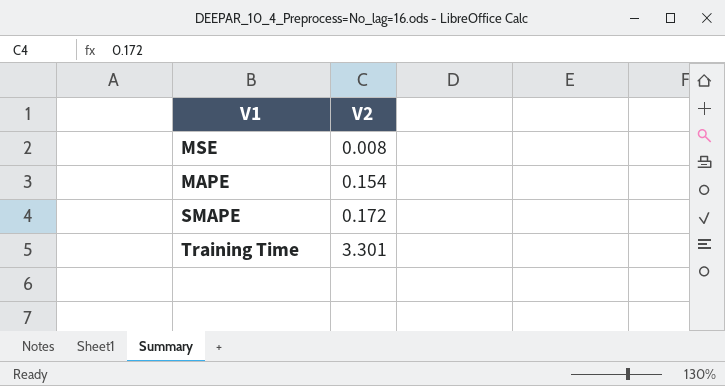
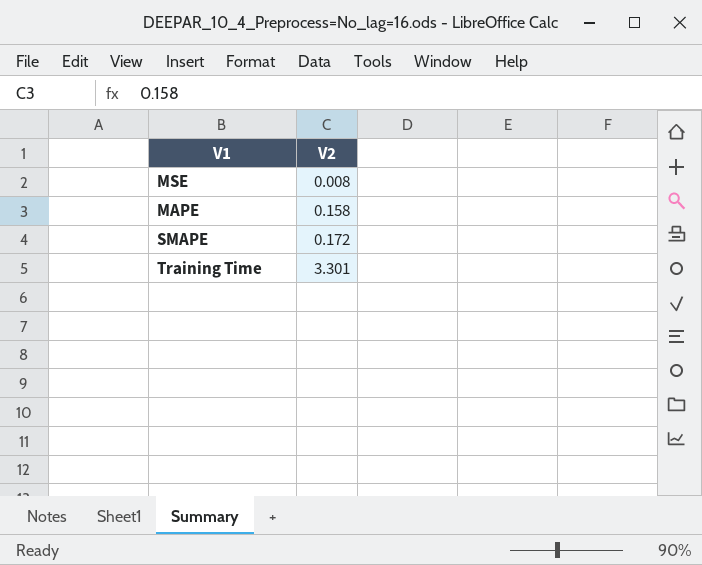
MAPE | V2: 0.154 -> 0.158

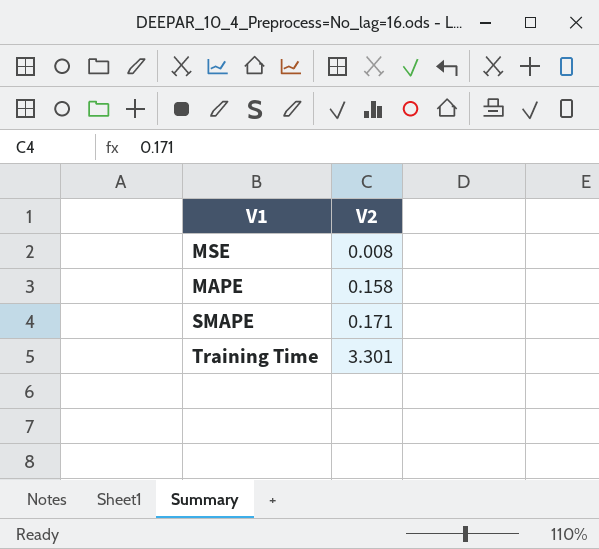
SMAPE | V2: 0.172 -> 0.171

